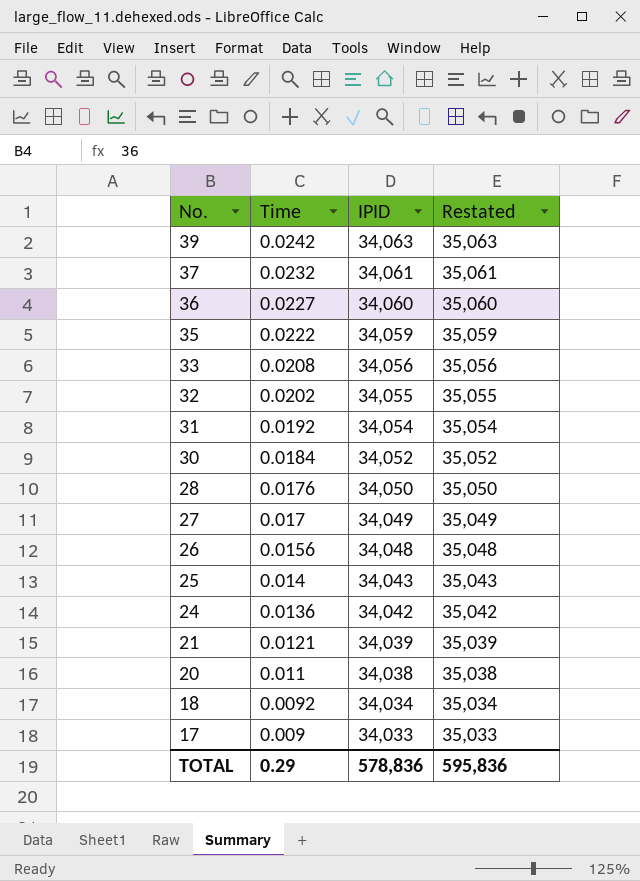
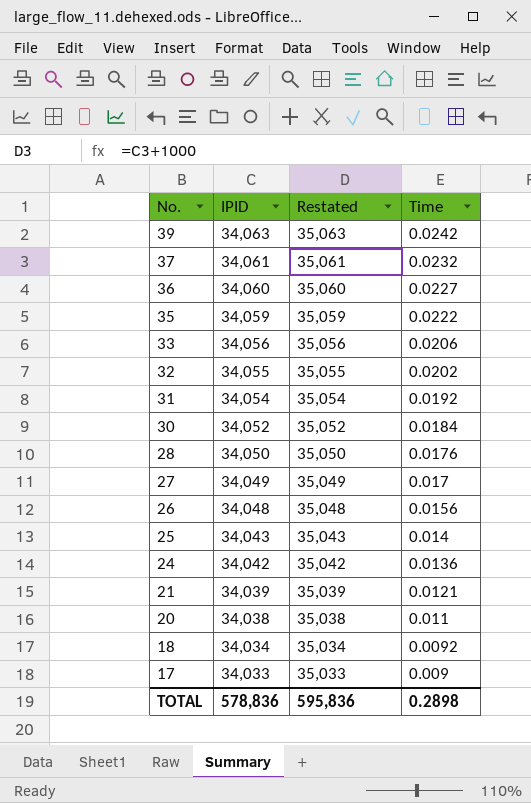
column Time | position: 2 -> 4
33 | Time: 0.0208 -> 0.0206
TOTAL | Time: 0.29 -> 0.2898

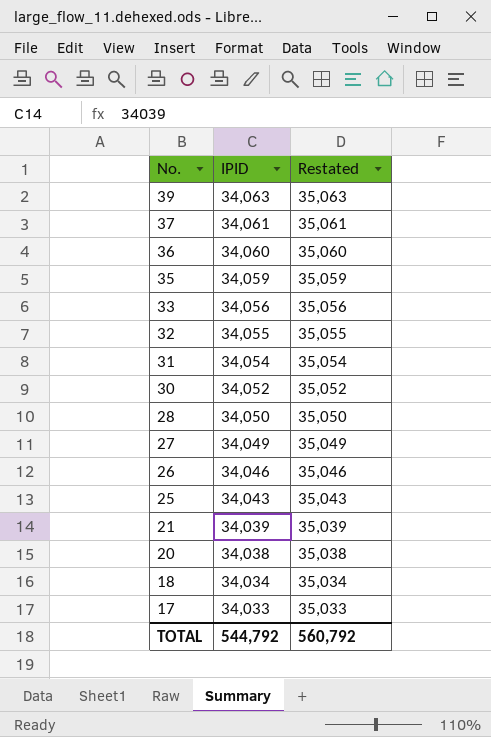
column Time | position: 4 -> none
row 24: 34,042 | 35,042 | 0.0136 -> none
26 | IPID: 34,048 -> 34,046
26 | Restated: 35,048 -> 35,046
TOTAL | IPID: 578,836 -> 544,792
TOTAL | Restated: 595,836 -> 560,792

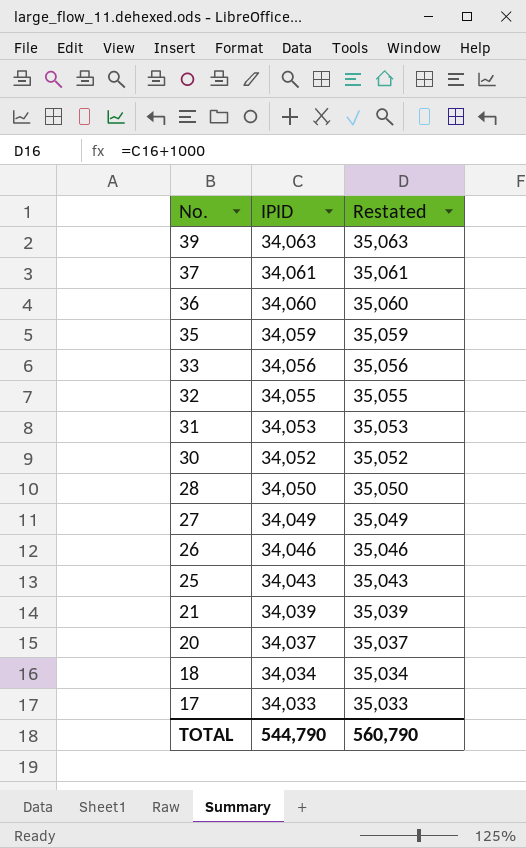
31 | IPID: 34,054 -> 34,053
31 | Restated: 35,054 -> 35,053
20 | IPID: 34,038 -> 34,037
20 | Restated: 35,038 -> 35,037
TOTAL | IPID: 544,792 -> 544,790
TOTAL | Restated: 560,792 -> 560,790

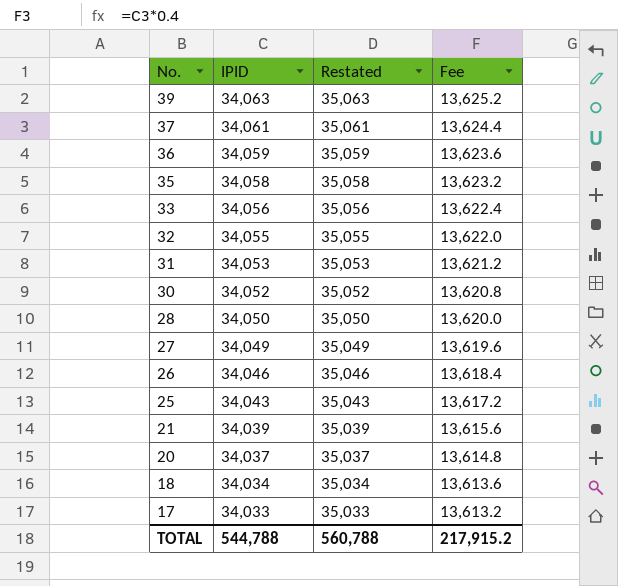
column Fee | formula: none -> [IPID] * 0.4
36 | IPID: 34,060 -> 34,059
36 | Restated: 35,060 -> 35,059
35 | IPID: 34,059 -> 34,058
35 | Restated: 35,059 -> 35,058
TOTAL | IPID: 544,790 -> 544,788
TOTAL | Restated: 560,790 -> 560,788

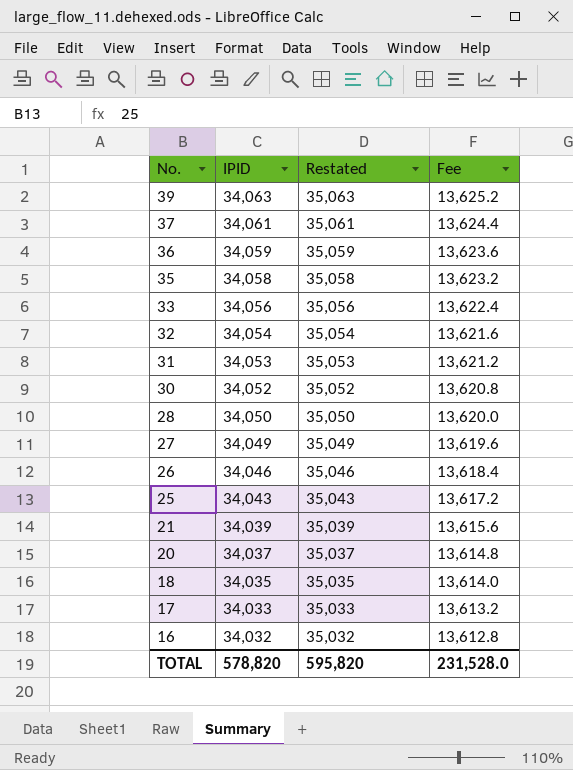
32 | IPID: 34,055 -> 34,054
32 | Restated: 35,055 -> 35,054
32 | Fee: 13,622.0 -> 13,621.6
18 | IPID: 34,034 -> 34,035
18 | Restated: 35,034 -> 35,035
18 | Fee: 13,613.6 -> 13,614.0
row 16: none -> 34,032 | 35,032 | 13,612.8
TOTAL | IPID: 544,788 -> 578,820
TOTAL | Restated: 560,788 -> 595,820
TOTAL | Fee: 217,915.2 -> 231,528.0

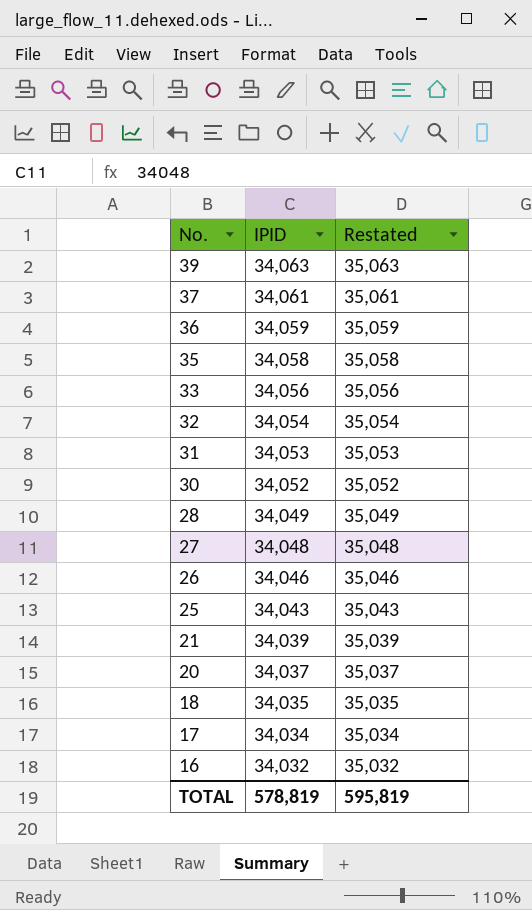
column Fee | formula: [IPID] * 0.4 -> none
28 | IPID: 34,050 -> 34,049
28 | Restated: 35,050 -> 35,049
27 | IPID: 34,049 -> 34,048
27 | Restated: 35,049 -> 35,048
17 | IPID: 34,033 -> 34,034
17 | Restated: 35,033 -> 35,034
TOTAL | IPID: 578,820 -> 578,819
TOTAL | Restated: 595,820 -> 595,819

